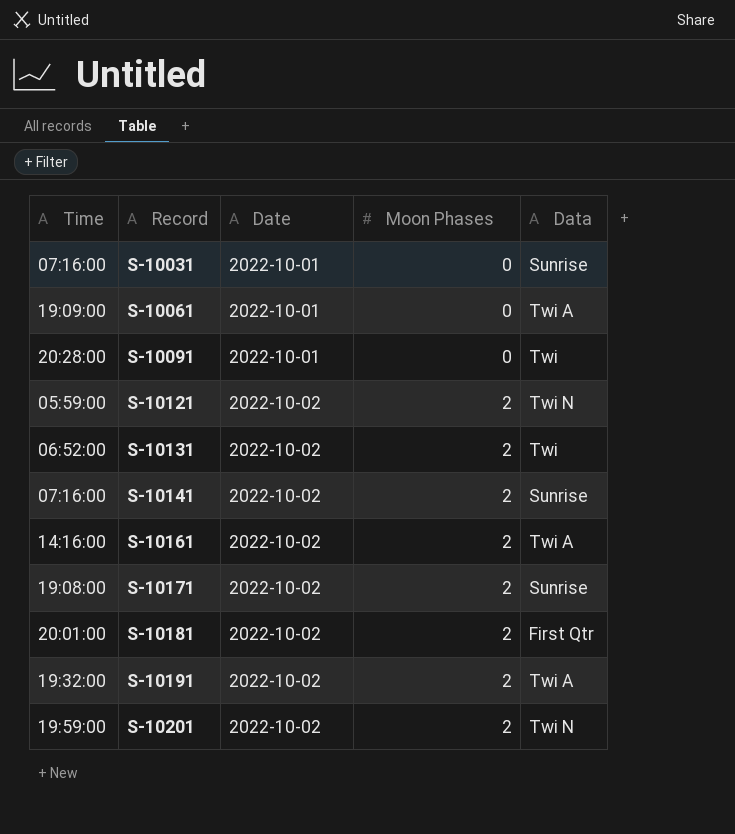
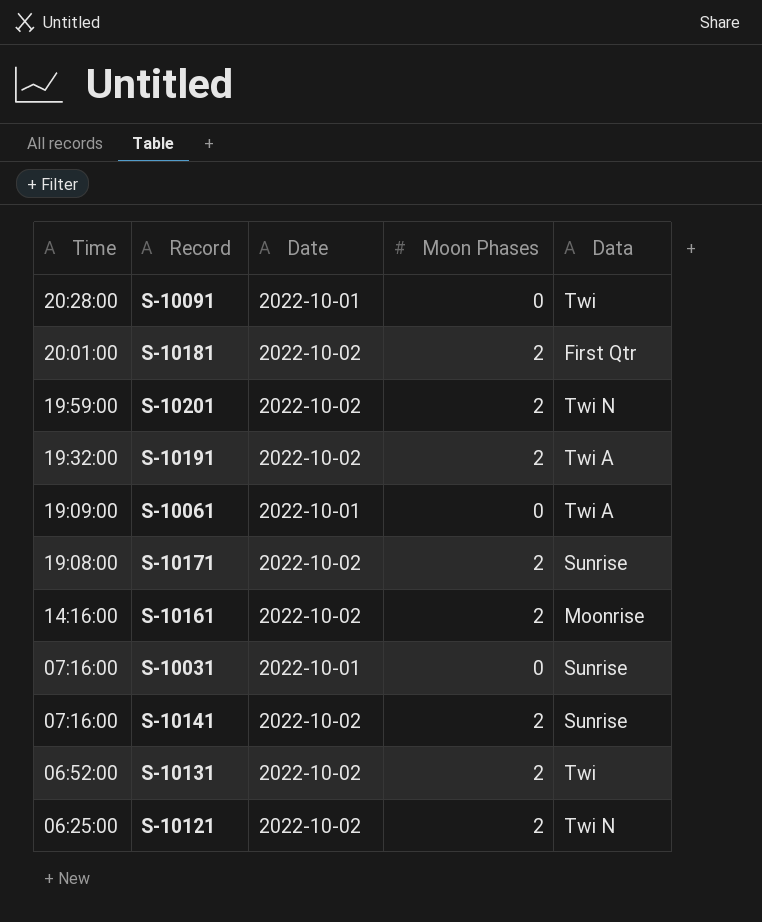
row order: Record ascending -> Time descending
S-10161 | Data: Twi A -> Moonrise
S-10121 | Time: 05:59:00 -> 06:25:00

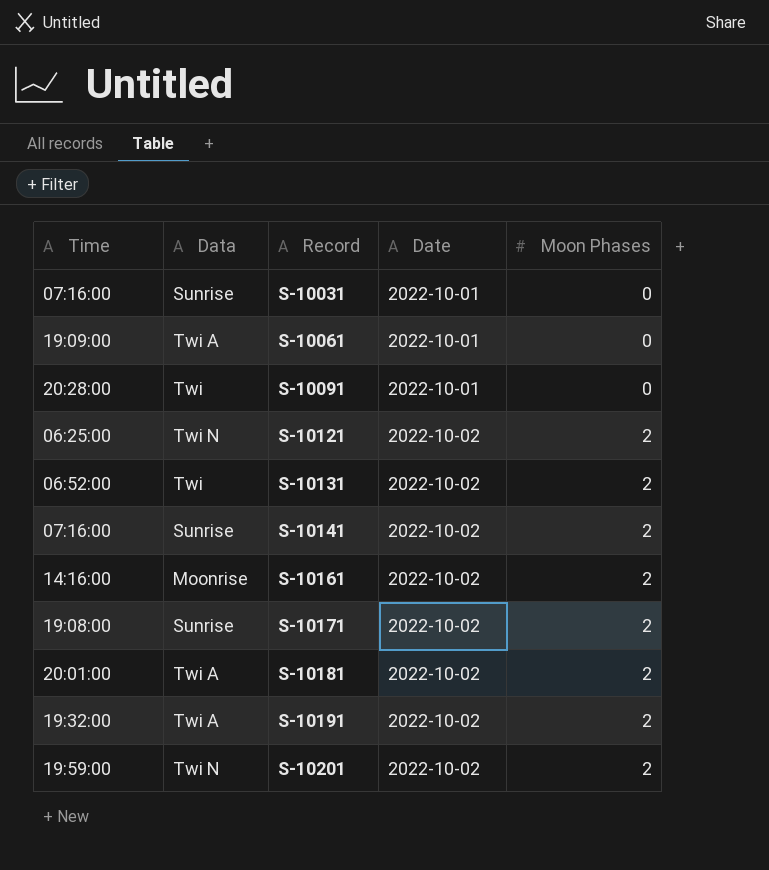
row order: Time descending -> Record ascending
column Data | position: 5 -> 2
S-10181 | Data: First Qtr -> Twi A

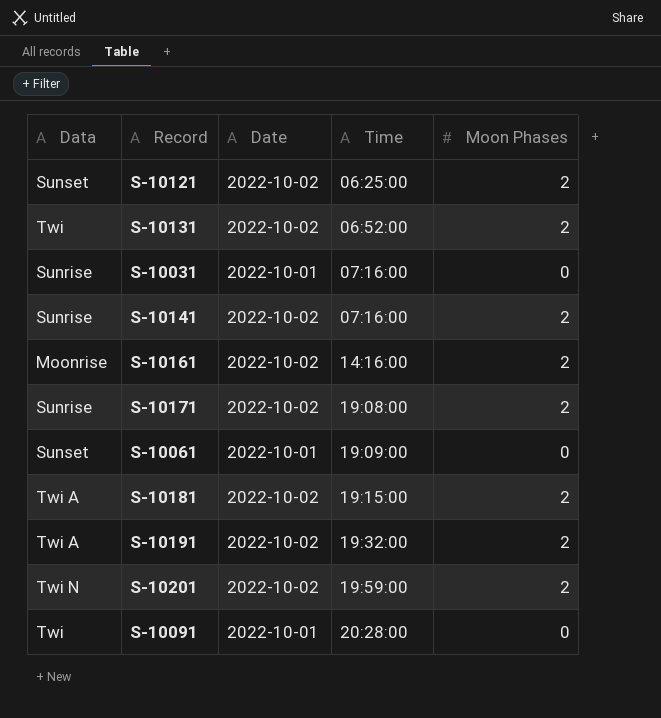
row order: Record ascending -> Time ascending
column Time | position: 1 -> 4
S-10121 | Data: Twi N -> Sunset
S-10061 | Data: Twi A -> Sunset
S-10181 | Time: 20:01:00 -> 19:15:00

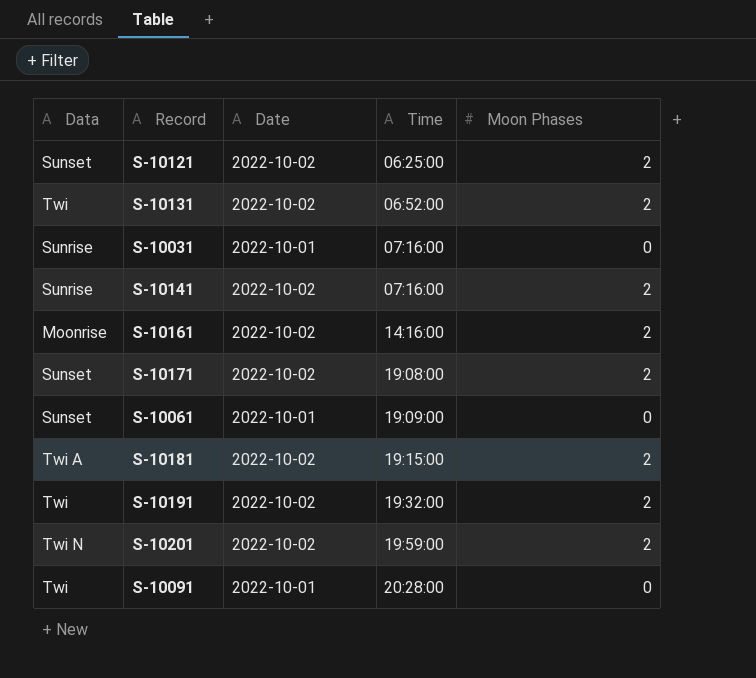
S-10171 | Data: Sunrise -> Sunset
S-10191 | Data: Twi A -> Twi

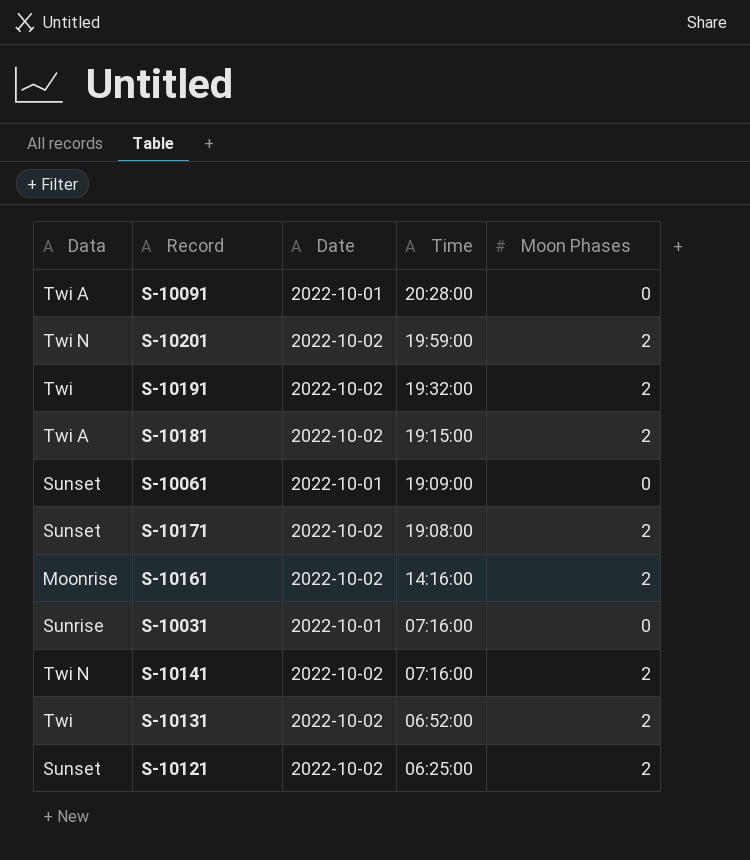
row order: Time ascending -> Time descending
S-10091 | Data: Twi -> Twi A
S-10141 | Data: Sunrise -> Twi N

